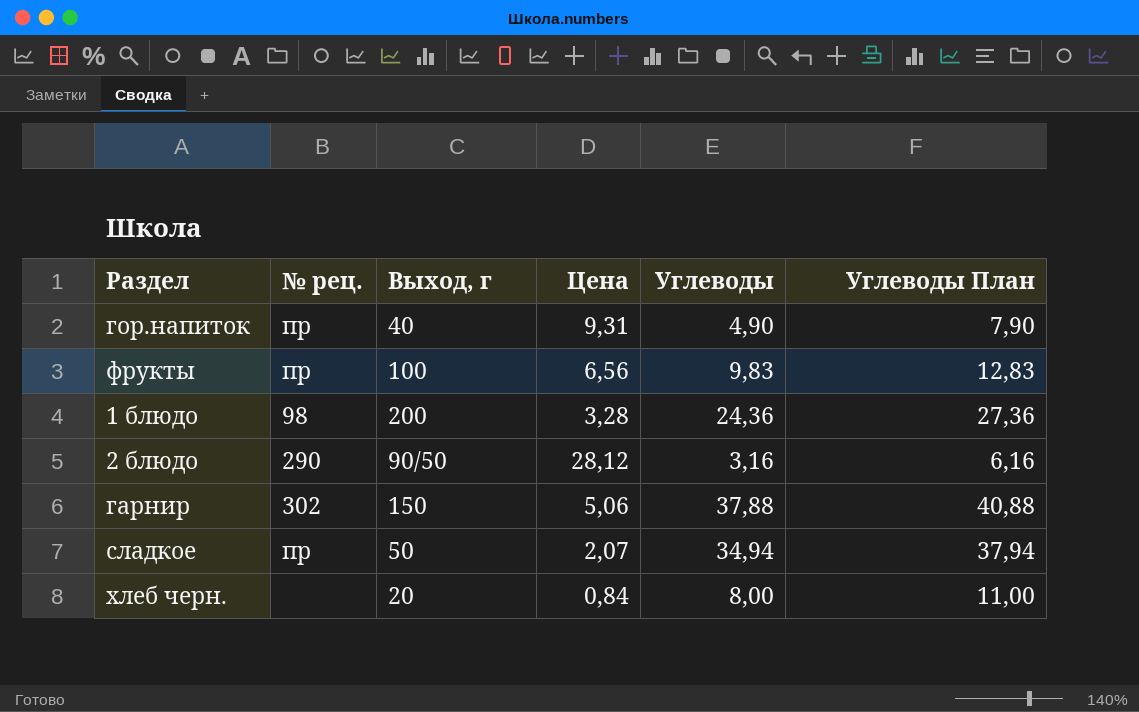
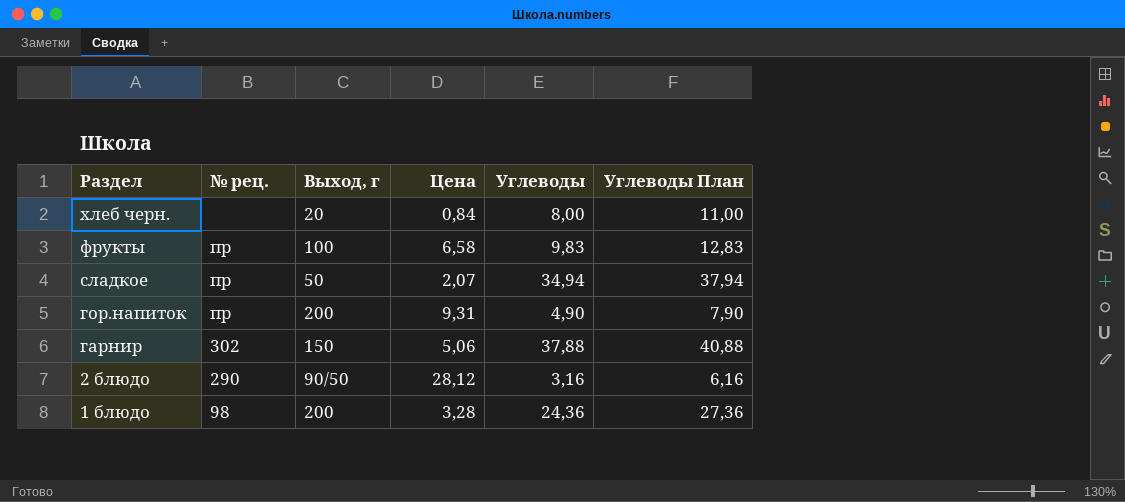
row order: none -> Раздел descending
фрукты | Цена: 6,56 -> 6,58
гор.напиток | Выход, г: 40 -> 200

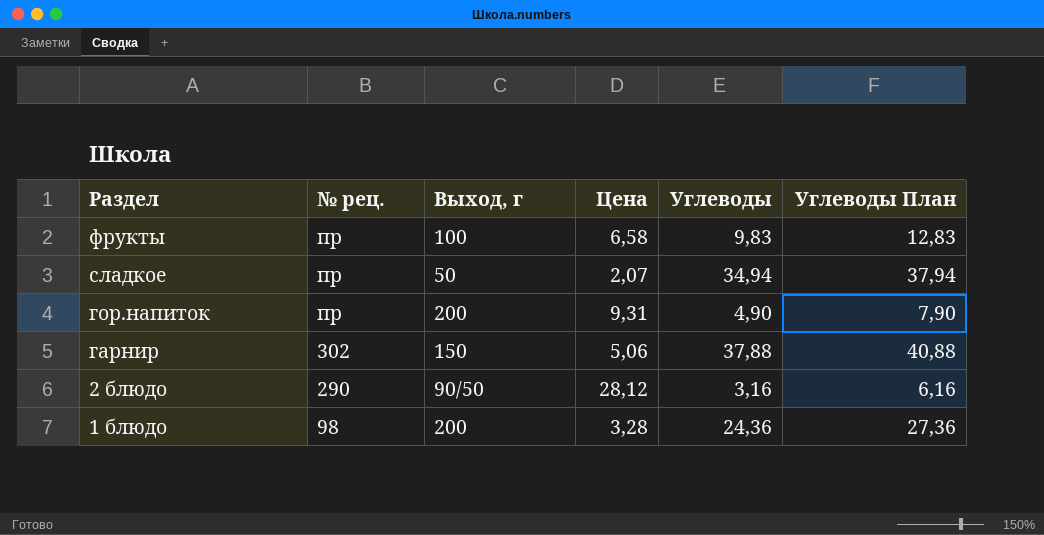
row хлеб черн.: none | 20 | 0,84 | 8,00 | 11,00 -> none

